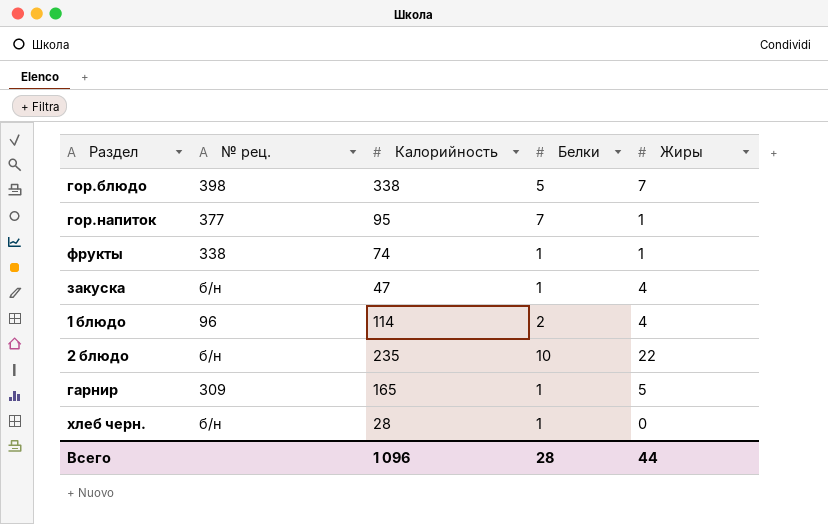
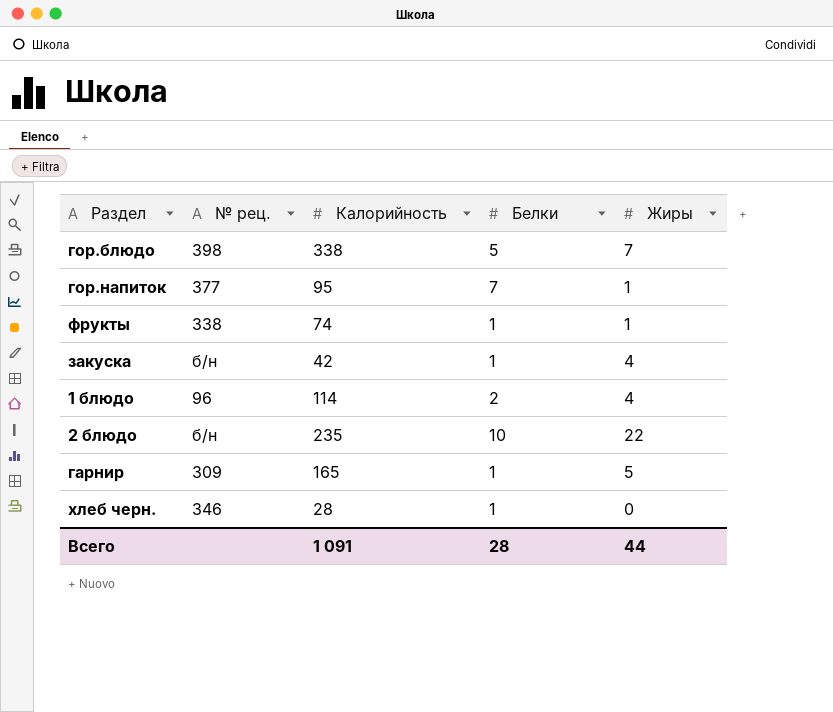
закуска | Калорийность: 47 -> 42
хлеб черн. | № рец.: б/н -> 346
Всего | Калорийность: 1 096 -> 1 091

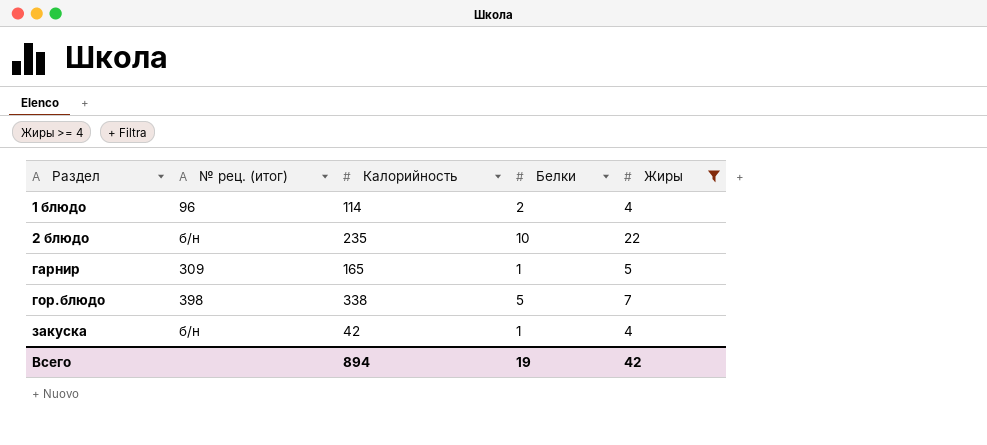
filter: none -> Жиры >= 4
row order: none -> Раздел ascending
column name: № рец. -> № рец. (итог)
Всего | Калорийность: 1 091 -> 894
Всего | Белки: 28 -> 19
Всего | Жиры: 44 -> 42

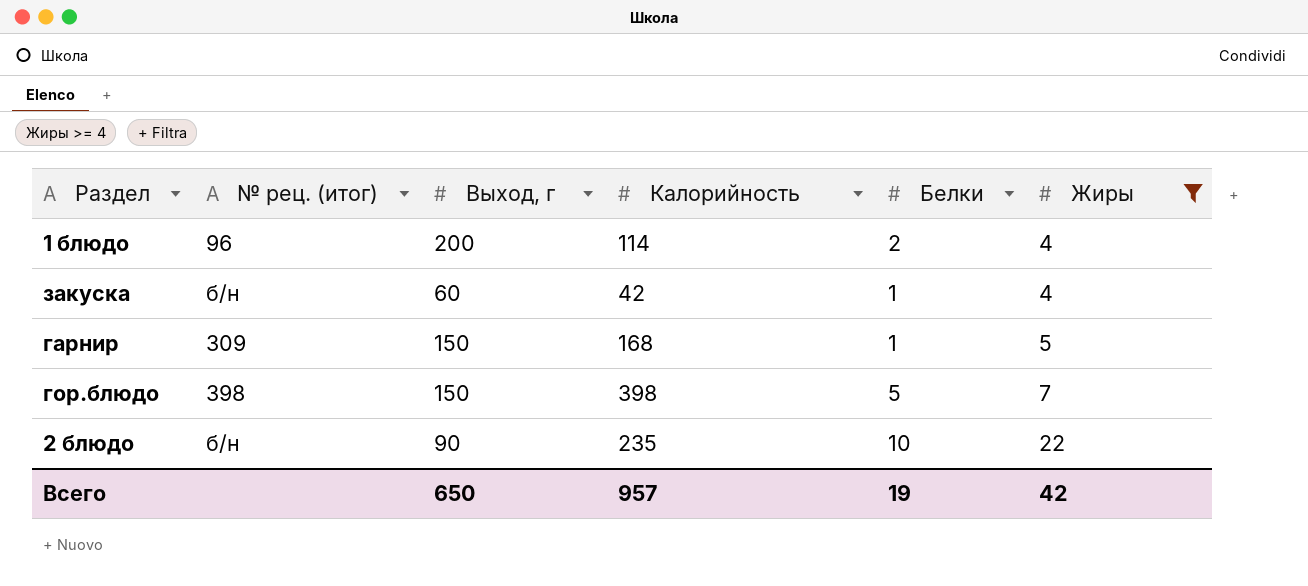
row order: Раздел ascending -> Жиры ascending
column Выход, г | position: none -> 3
гарнир | Калорийность: 165 -> 168
гор.блюдо | Калорийность: 338 -> 398
Всего | Калорийность: 894 -> 957

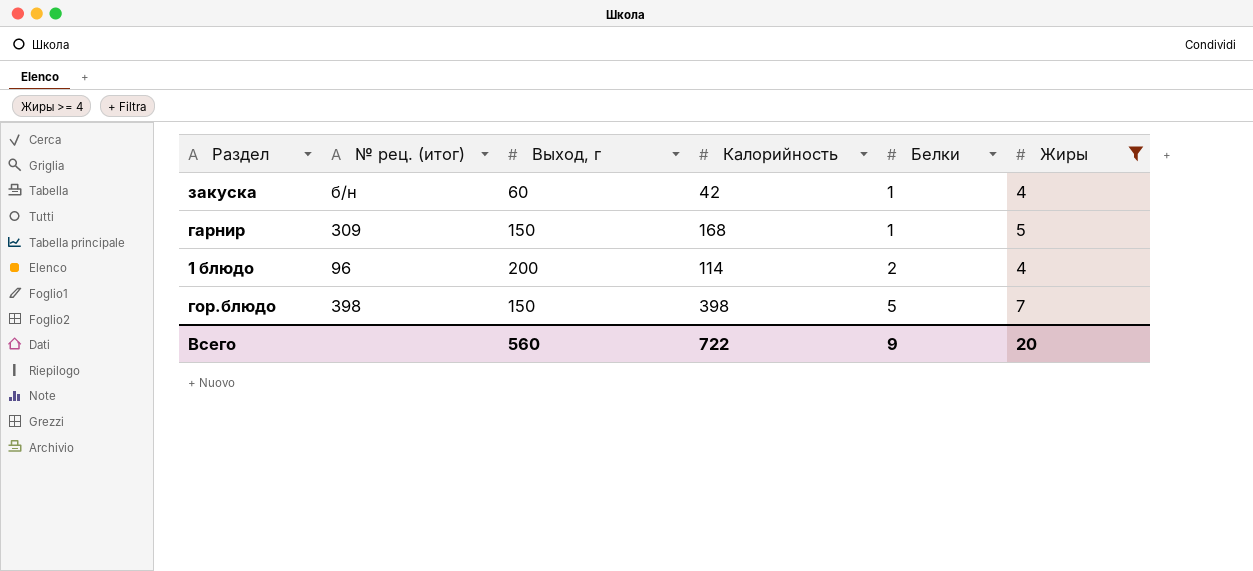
row order: Жиры ascending -> Белки ascending
row 2 блюдо: б/н | 90 | 235 | 10 | 22 -> none
Всего | Выход, г: 650 -> 560
Всего | Калорийность: 957 -> 722
Всего | Белки: 19 -> 9
Всего | Жиры: 42 -> 20

